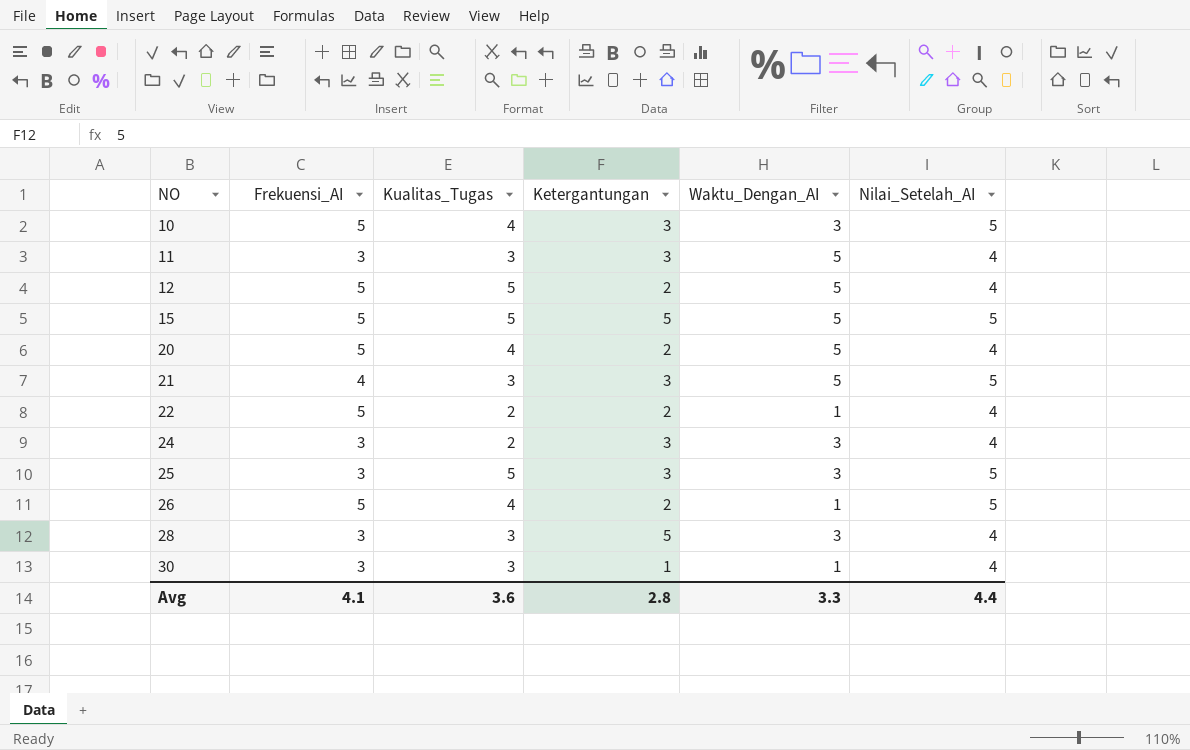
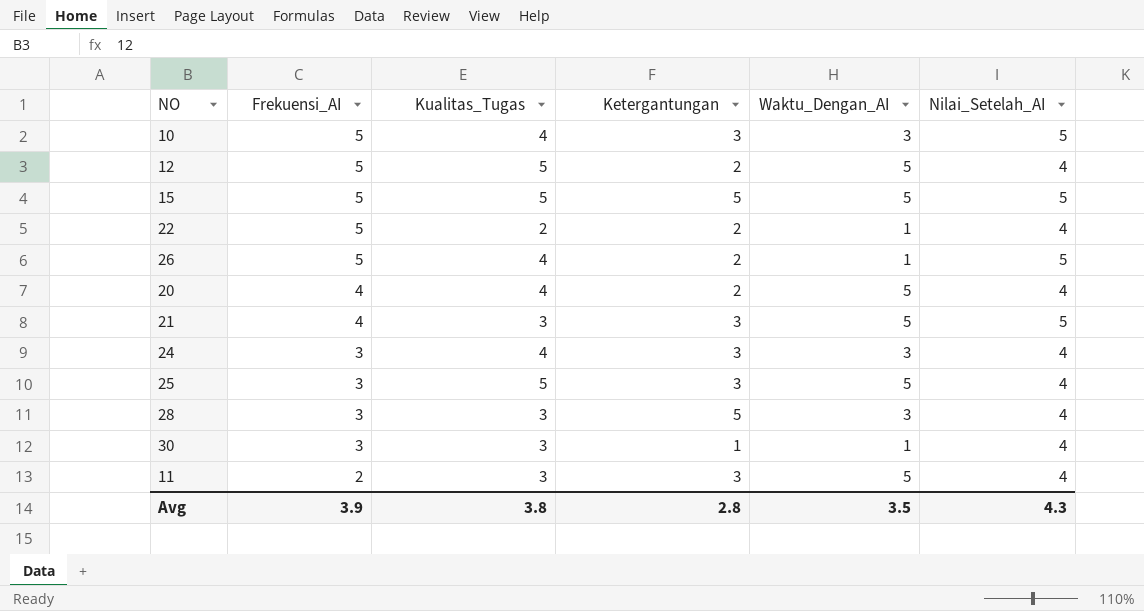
row order: NO ascending -> Frekuensi_AI descending
20 | Frekuensi_AI: 5 -> 4
24 | Kualitas_Tugas: 2 -> 4
25 | Waktu_Dengan_AI: 3 -> 5
25 | Nilai_Setelah_AI: 5 -> 4
11 | Frekuensi_AI: 3 -> 2
Avg | Frekuensi_AI: 4.1 -> 3.9
Avg | Kualitas_Tugas: 3.6 -> 3.8
Avg | Waktu_Dengan_AI: 3.3 -> 3.5
Avg | Nilai_Setelah_AI: 4.4 -> 4.3

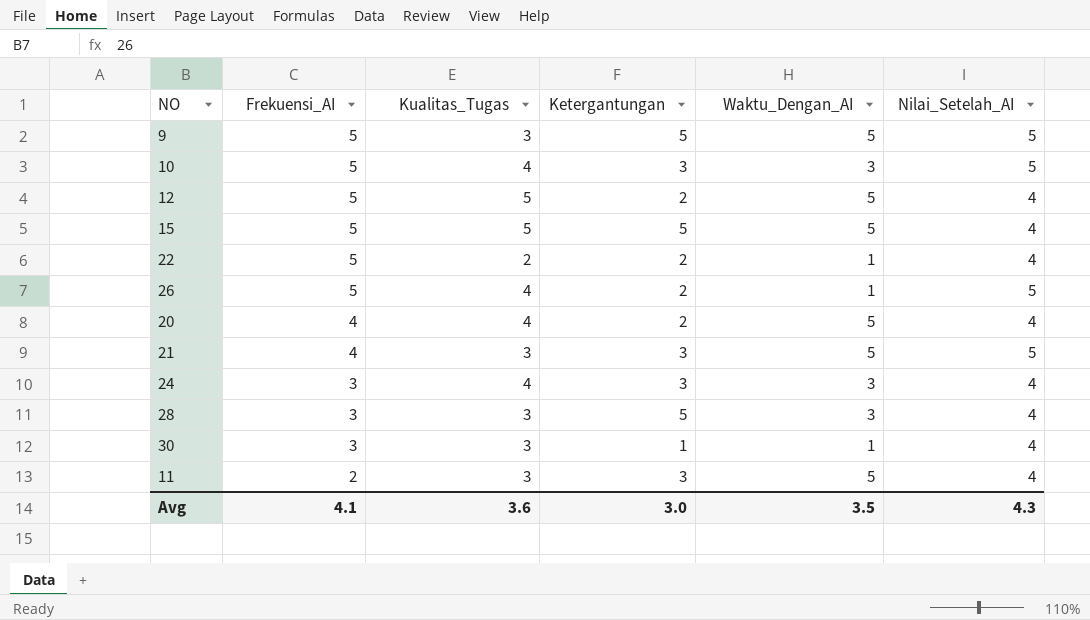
row 25: 3 | 5 | 3 | 5 | 4 -> none
row 9: none -> 5 | 3 | 5 | 5 | 5
15 | Nilai_Setelah_AI: 5 -> 4
Avg | Frekuensi_AI: 3.9 -> 4.1
Avg | Kualitas_Tugas: 3.8 -> 3.6
Avg | Ketergantungan: 2.8 -> 3.0

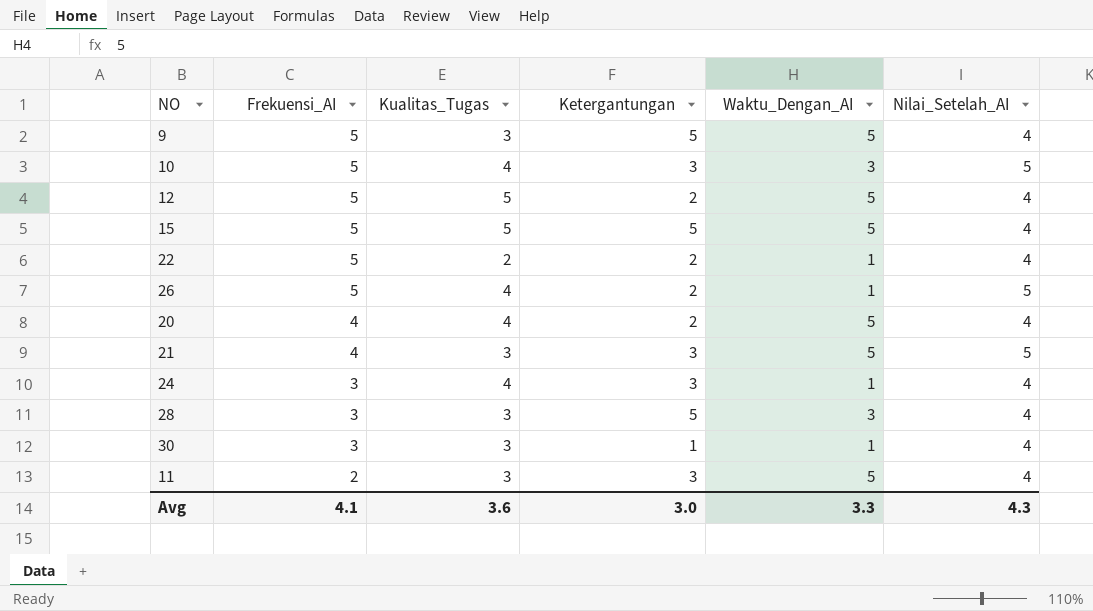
9 | Nilai_Setelah_AI: 5 -> 4
24 | Waktu_Dengan_AI: 3 -> 1
Avg | Waktu_Dengan_AI: 3.5 -> 3.3

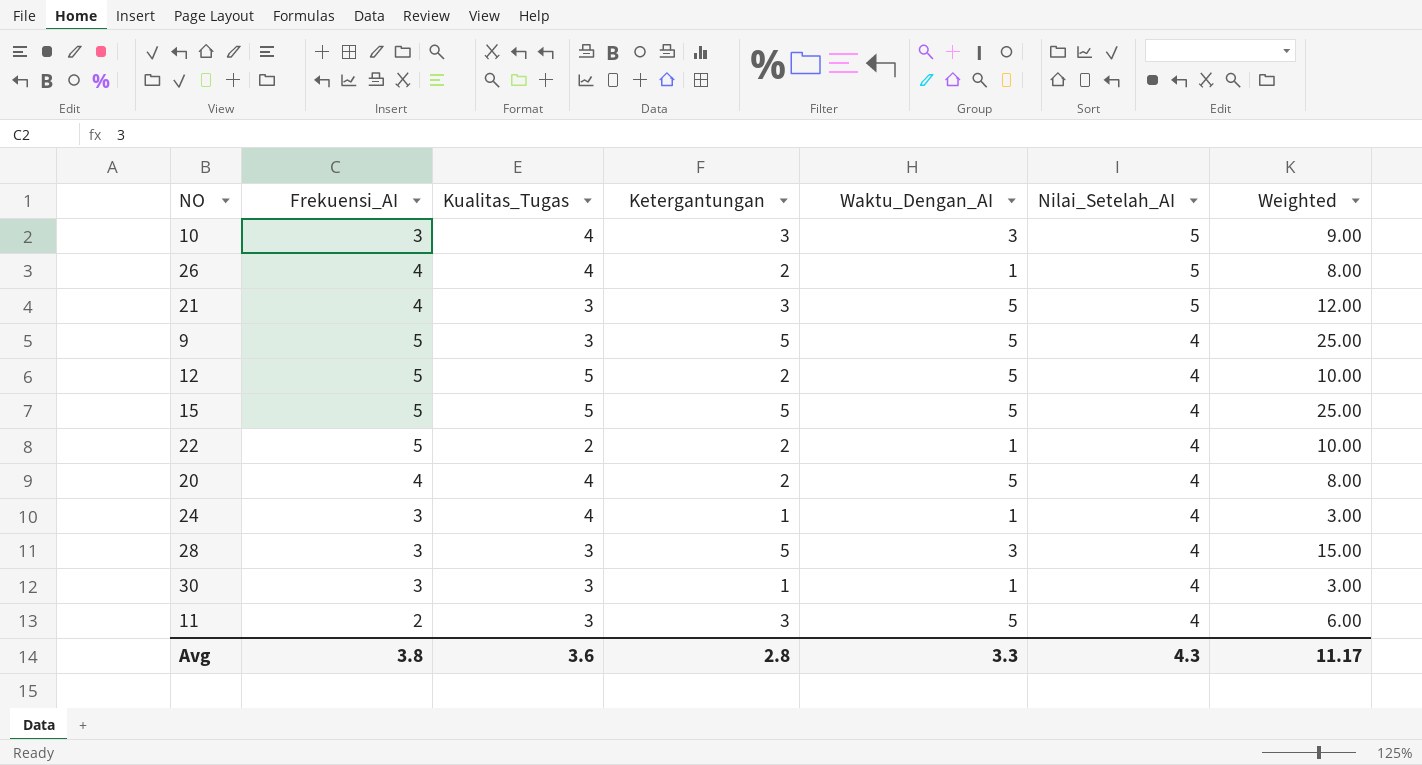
row order: Frekuensi_AI descending -> Nilai_Setelah_AI descending
column Weighted | formula: none -> [Frekuensi_AI] * [Ketergantungan]
10 | Frekuensi_AI: 5 -> 3
26 | Frekuensi_AI: 5 -> 4
24 | Ketergantungan: 3 -> 1
Avg | Frekuensi_AI: 4.1 -> 3.8
Avg | Ketergantungan: 3.0 -> 2.8

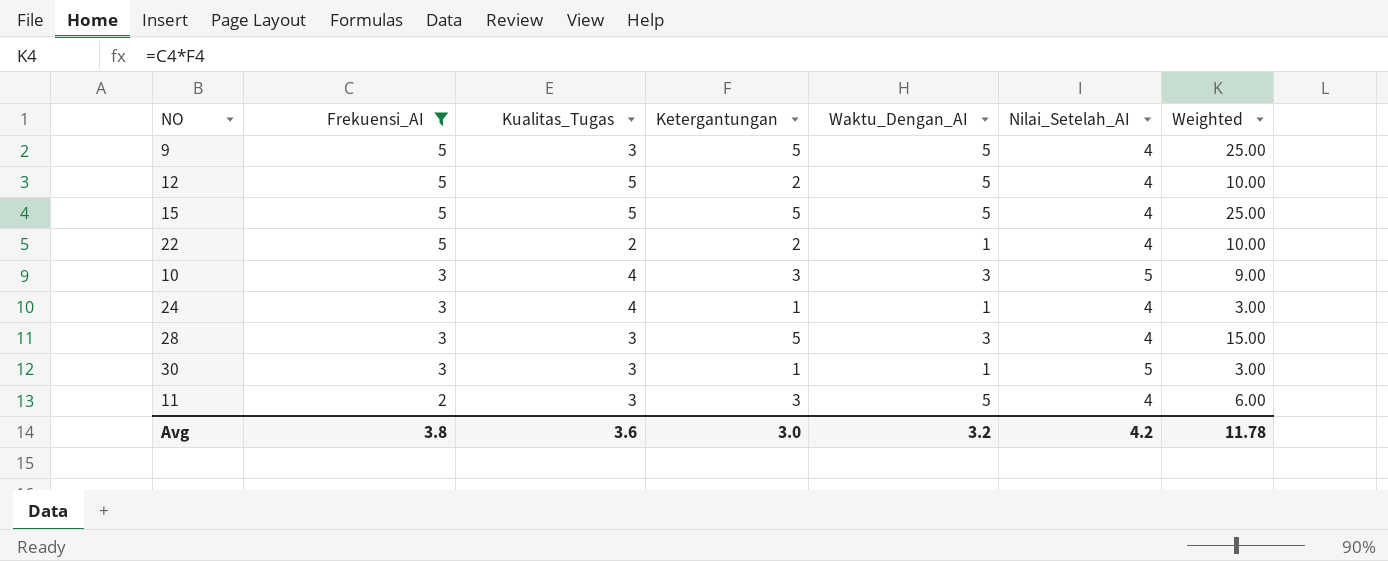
filter: none -> Frekuensi_AI != 4
row order: Nilai_Setelah_AI descending -> Frekuensi_AI descending
30 | Nilai_Setelah_AI: 4 -> 5
Avg | Ketergantungan: 2.8 -> 3.0
Avg | Waktu_Dengan_AI: 3.3 -> 3.2
Avg | Nilai_Setelah_AI: 4.3 -> 4.2
Avg | Weighted: 11.17 -> 11.78

